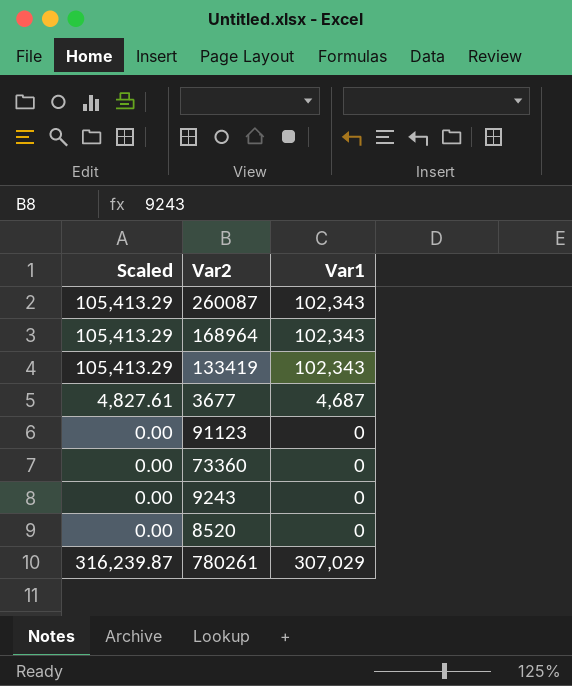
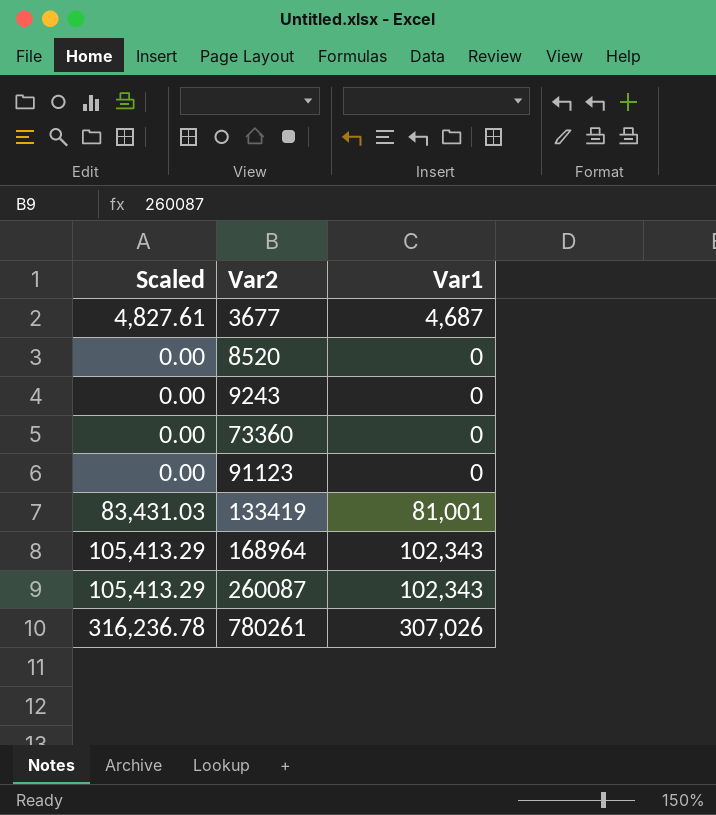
row order: none -> Var2 ascending
133419 | Scaled: 105,413.29 -> 83,431.03
133419 | Var1: 102,343 -> 81,001
780261 | Scaled: 316,239.87 -> 316,236.78
780261 | Var1: 307,029 -> 307,026

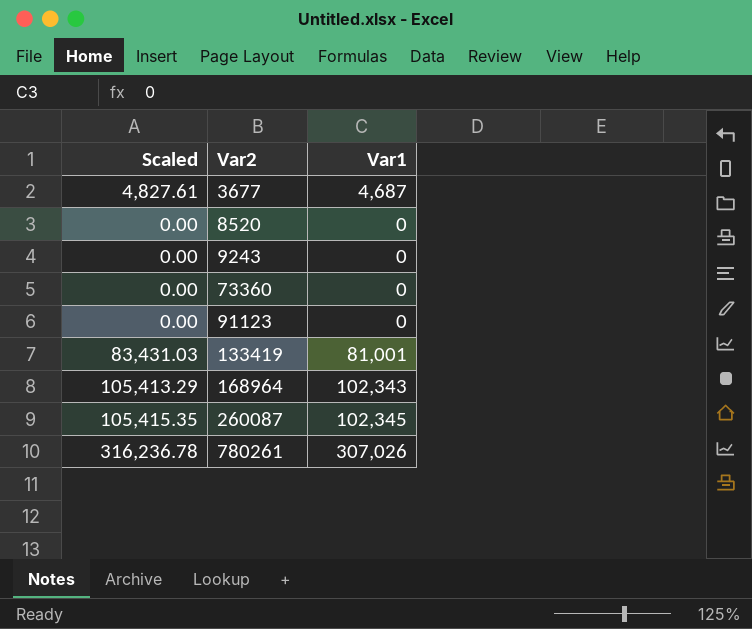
260087 | Scaled: 105,413.29 -> 105,415.35
260087 | Var1: 102,343 -> 102,345

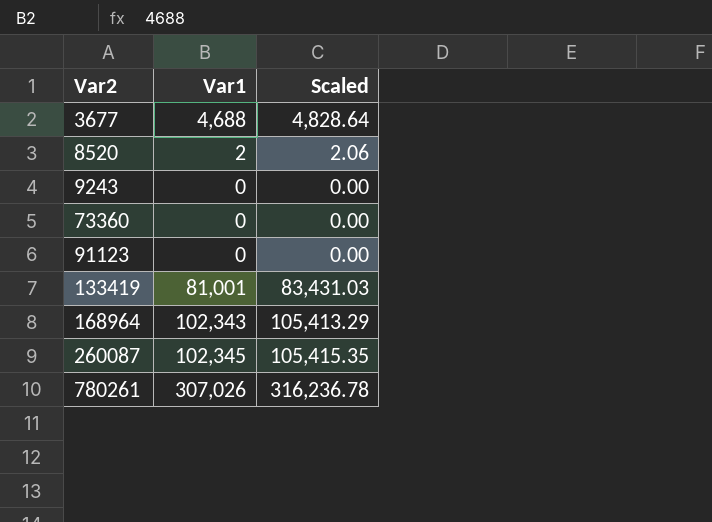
column Scaled | position: 1 -> 3
3677 | Var1: 4,687 -> 4,688
3677 | Scaled: 4,827.61 -> 4,828.64
8520 | Var1: 0 -> 2
8520 | Scaled: 0.00 -> 2.06

